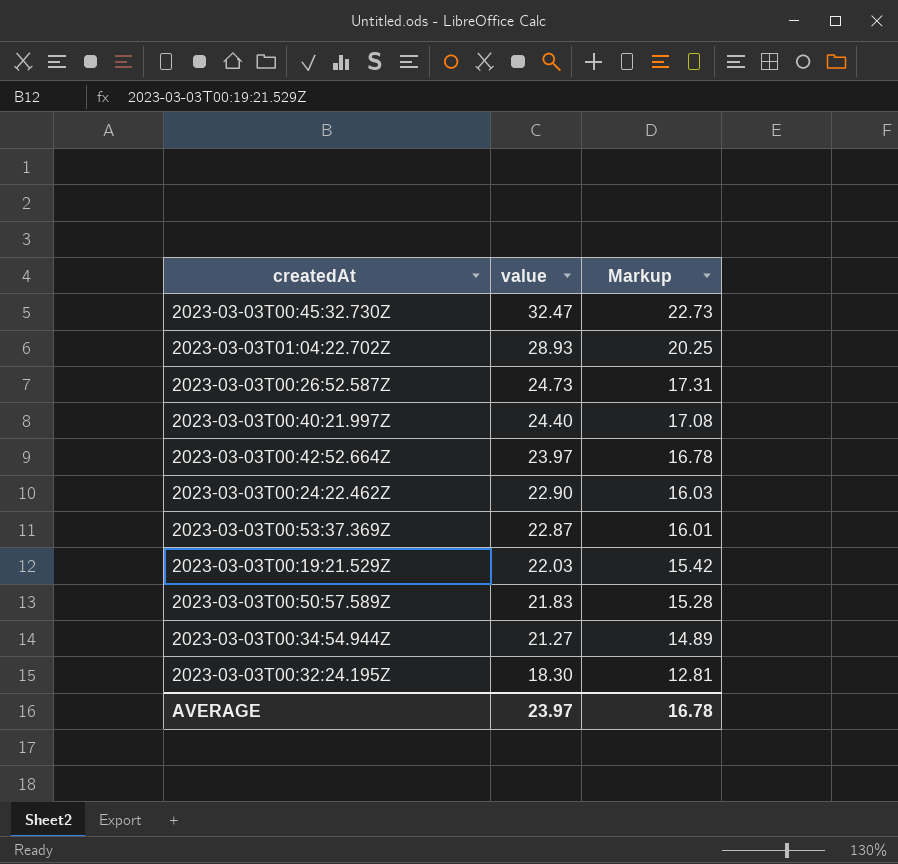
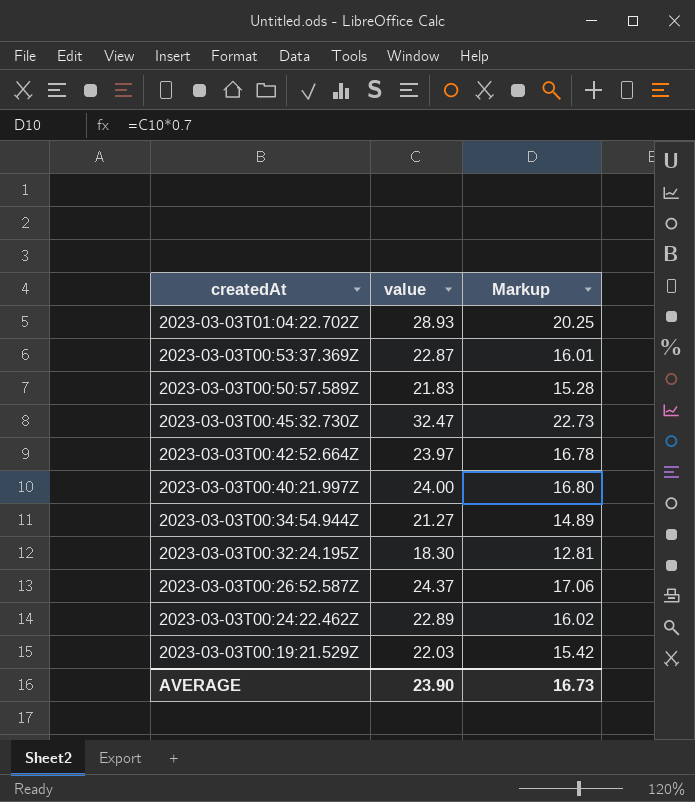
row order: value descending -> createdAt descending
2023-03-03T00:40:21.997Z | value: 24.40 -> 24.00
2023-03-03T00:40:21.997Z | Markup: 17.08 -> 16.80
2023-03-03T00:26:52.587Z | value: 24.73 -> 24.37
2023-03-03T00:26:52.587Z | Markup: 17.31 -> 17.06
2023-03-03T00:24:22.462Z | value: 22.90 -> 22.89
2023-03-03T00:24:22.462Z | Markup: 16.03 -> 16.02
AVERAGE | value: 23.97 -> 23.90
AVERAGE | Markup: 16.78 -> 16.73

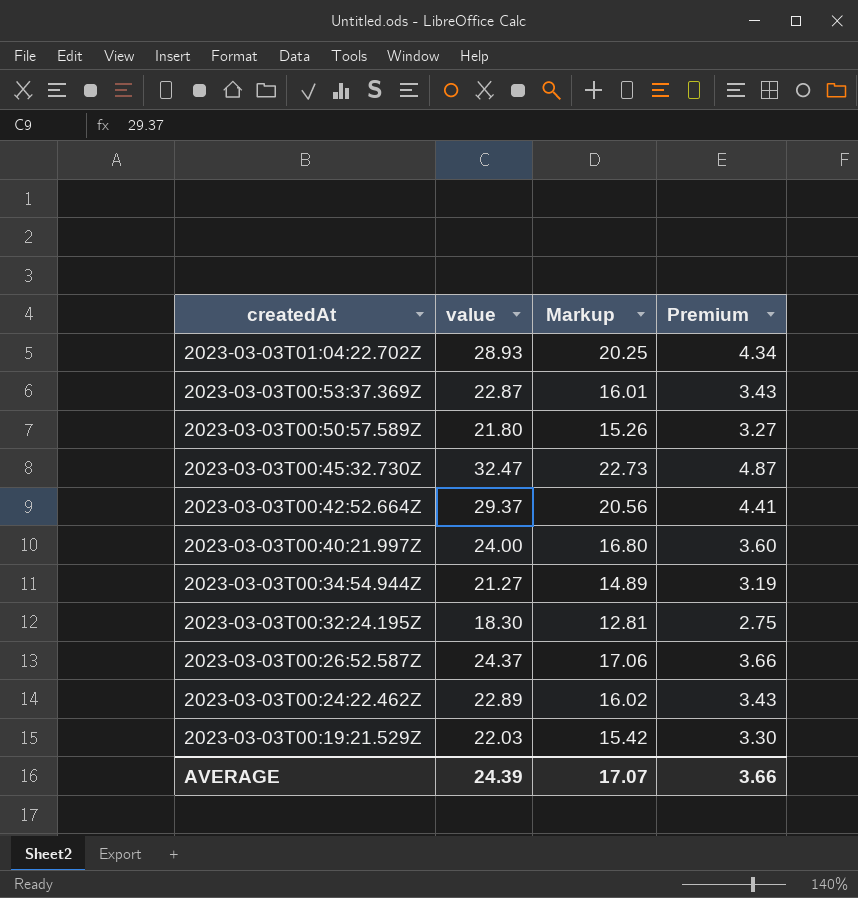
column Premium | formula: none -> [value] * 0.15
2023-03-03T00:50:57.589Z | value: 21.83 -> 21.80
2023-03-03T00:50:57.589Z | Markup: 15.28 -> 15.26
2023-03-03T00:42:52.664Z | value: 23.97 -> 29.37
2023-03-03T00:42:52.664Z | Markup: 16.78 -> 20.56
AVERAGE | value: 23.90 -> 24.39
AVERAGE | Markup: 16.73 -> 17.07

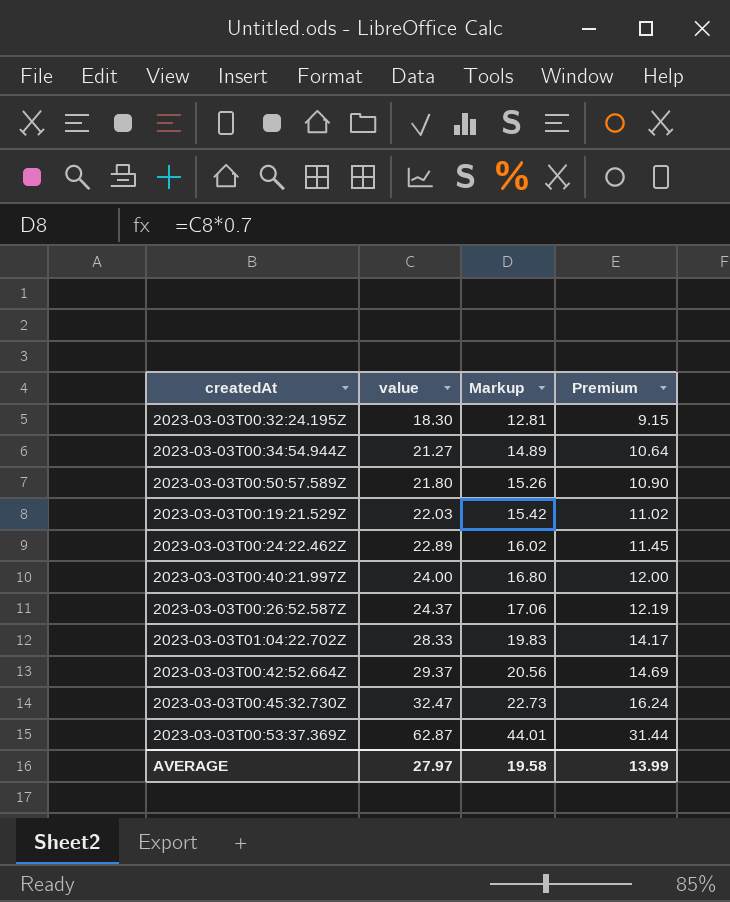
row order: createdAt descending -> value ascending
column Premium | formula: [value] * 0.15 -> [value] * 0.5
2023-03-03T01:04:22.702Z | value: 28.93 -> 28.33
2023-03-03T01:04:22.702Z | Markup: 20.25 -> 19.83
2023-03-03T00:53:37.369Z | value: 22.87 -> 62.87
2023-03-03T00:53:37.369Z | Markup: 16.01 -> 44.01
AVERAGE | value: 24.39 -> 27.97
AVERAGE | Markup: 17.07 -> 19.58
AVERAGE | Premium: 3.66 -> 13.99

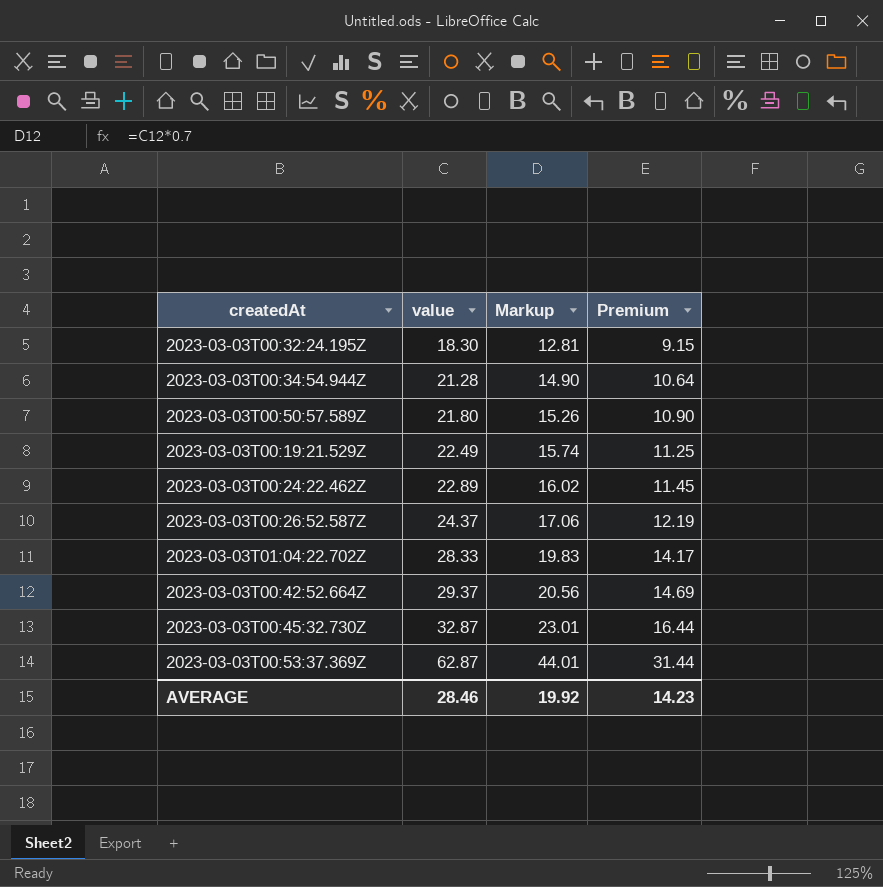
row 2023-03-03T00:40:21.997Z: 24.00 | 16.80 | 12.00 -> none
2023-03-03T00:34:54.944Z | value: 21.27 -> 21.28
2023-03-03T00:34:54.944Z | Markup: 14.89 -> 14.90
2023-03-03T00:19:21.529Z | value: 22.03 -> 22.49
2023-03-03T00:19:21.529Z | Markup: 15.42 -> 15.74
2023-03-03T00:19:21.529Z | Premium: 11.02 -> 11.25
2023-03-03T00:45:32.730Z | value: 32.47 -> 32.87
2023-03-03T00:45:32.730Z | Markup: 22.73 -> 23.01
2023-03-03T00:45:32.730Z | Premium: 16.24 -> 16.44
AVERAGE | value: 27.97 -> 28.46
AVERAGE | Markup: 19.58 -> 19.92
AVERAGE | Premium: 13.99 -> 14.23

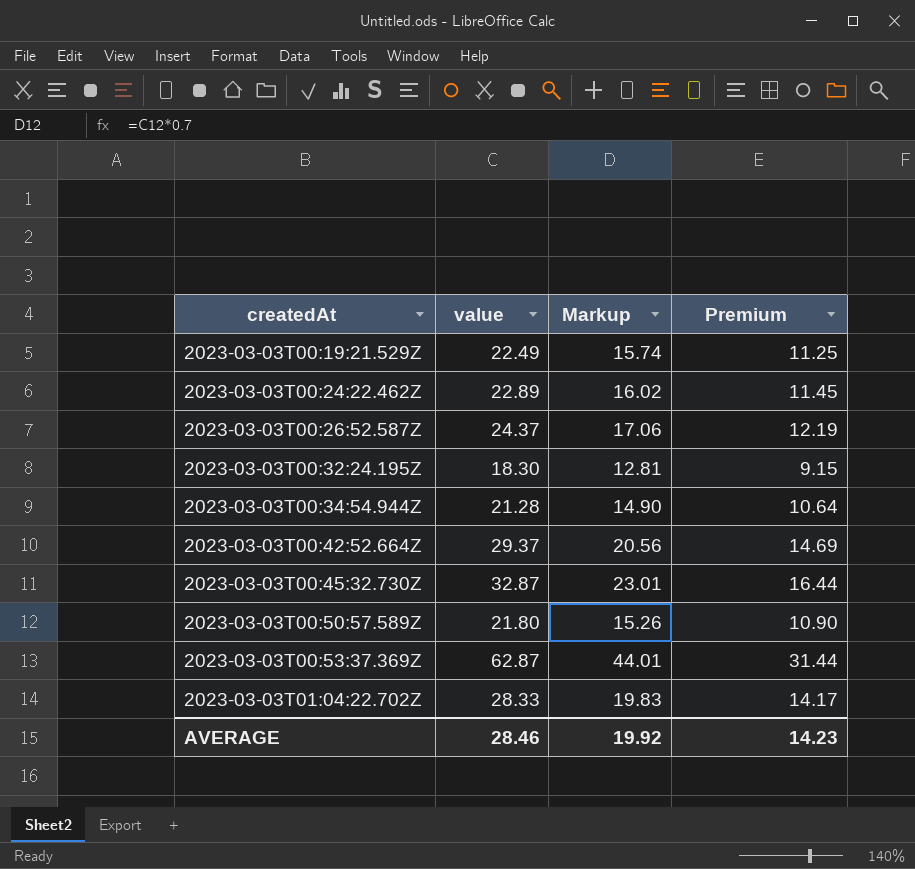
row order: value ascending -> createdAt ascending

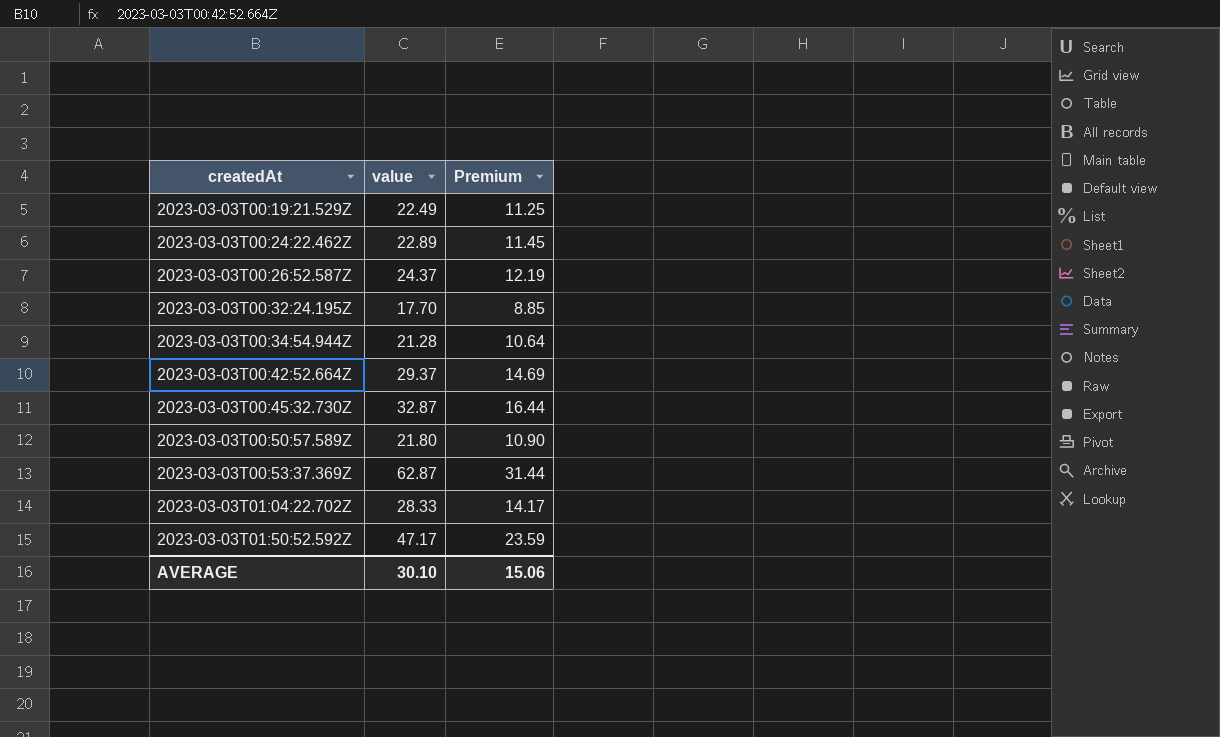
column Markup | formula: [value] * 0.7 -> none
2023-03-03T00:32:24.195Z | value: 18.30 -> 17.70
2023-03-03T00:32:24.195Z | Premium: 9.15 -> 8.85
row 2023-03-03T01:50:52.592Z: none -> 47.17 | 23.59
AVERAGE | value: 28.46 -> 30.10
AVERAGE | Premium: 14.23 -> 15.06

